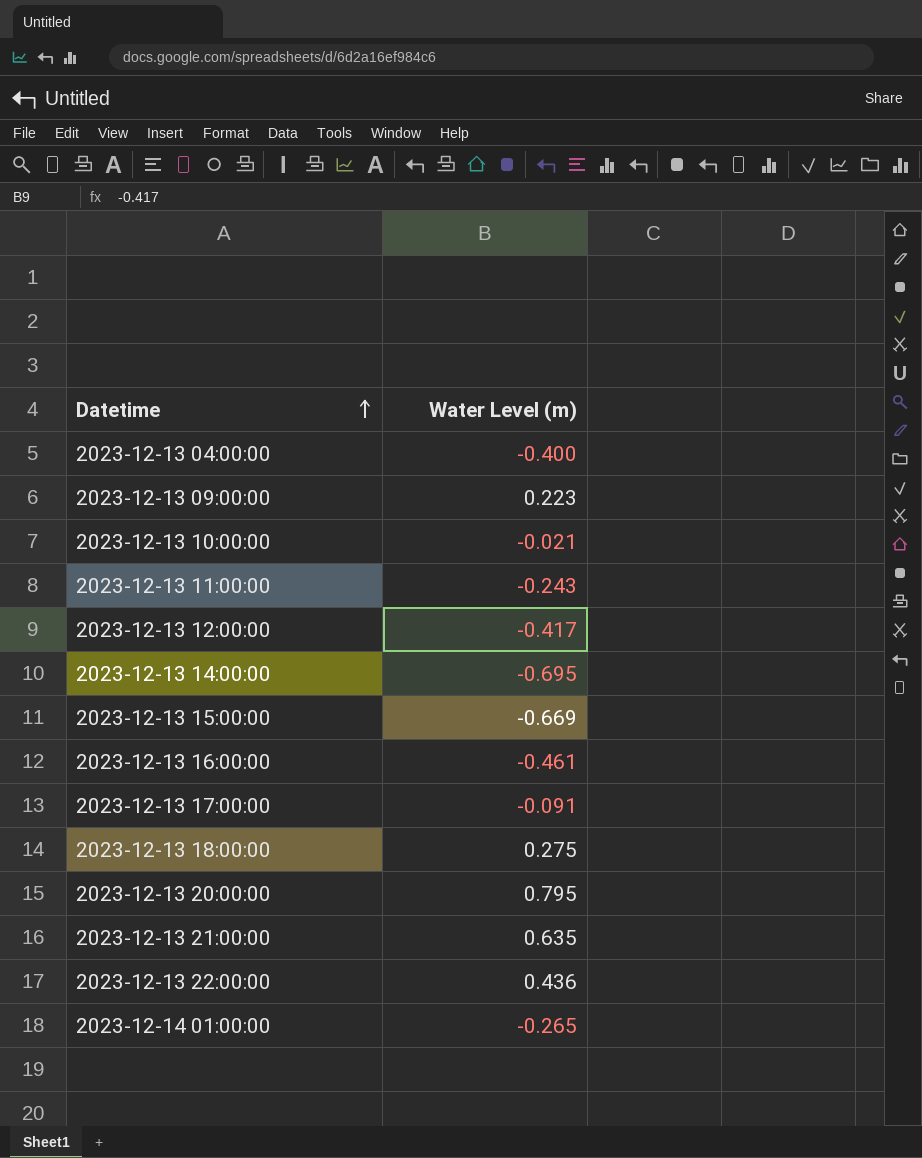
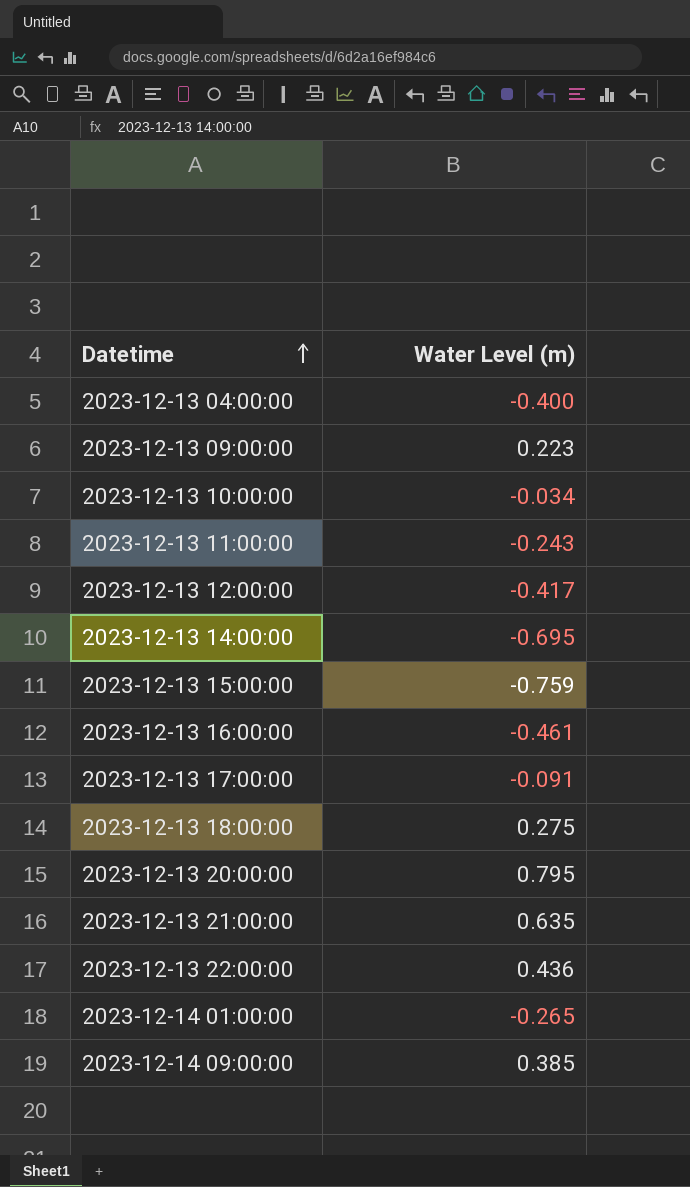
2023-12-13 10:00:00 | Water Level (m): -0.021 -> -0.034
2023-12-13 15:00:00 | Water Level (m): -0.669 -> -0.759
row 2023-12-14 09:00:00: none -> 0.385

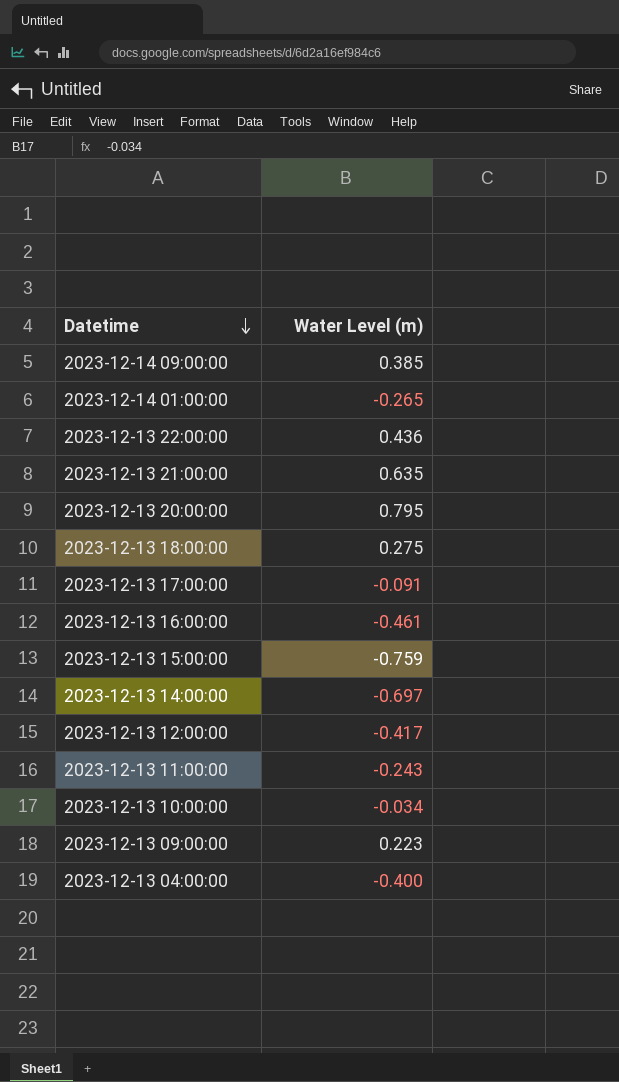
row order: Datetime ascending -> Datetime descending
2023-12-13 14:00:00 | Water Level (m): -0.695 -> -0.697

